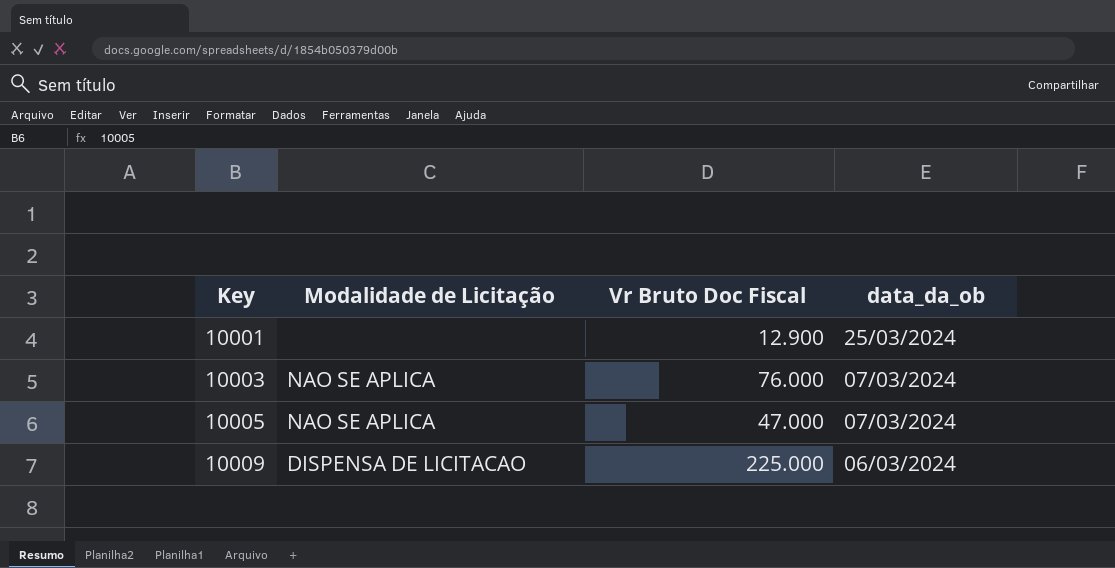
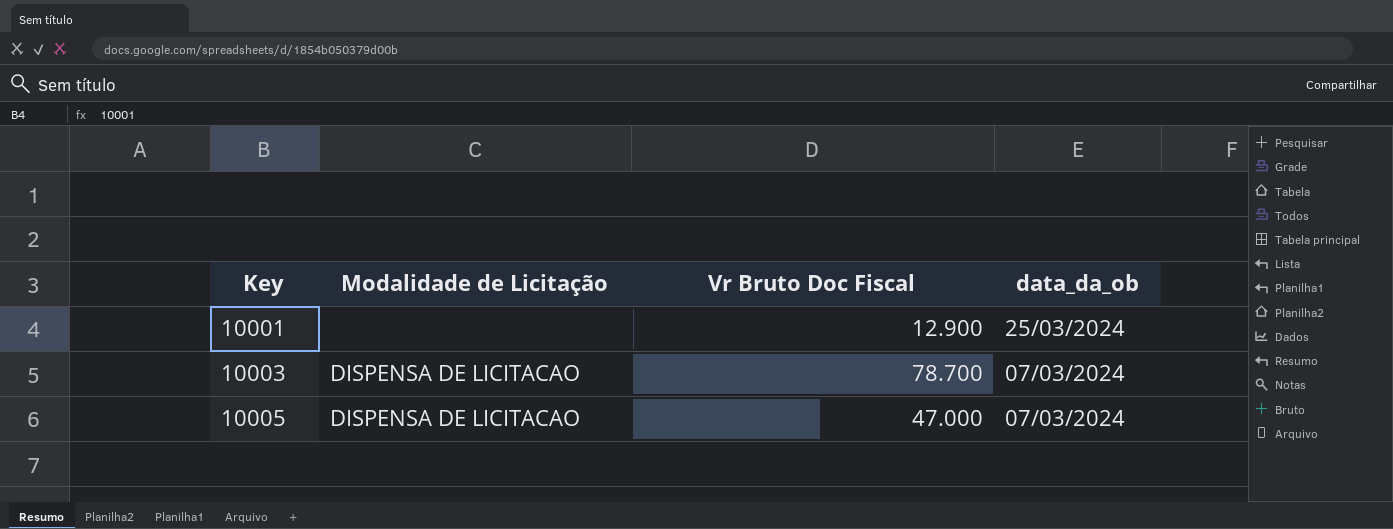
row 10009: DISPENSA DE LICITACAO | 225.000 | 06/03/2024 -> none
10003 | Modalidade de Licitação: NAO SE APLICA -> DISPENSA DE LICITACAO
10003 | Vr Bruto Doc Fiscal: 76.000 -> 78.700
10005 | Modalidade de Licitação: NAO SE APLICA -> DISPENSA DE LICITACAO

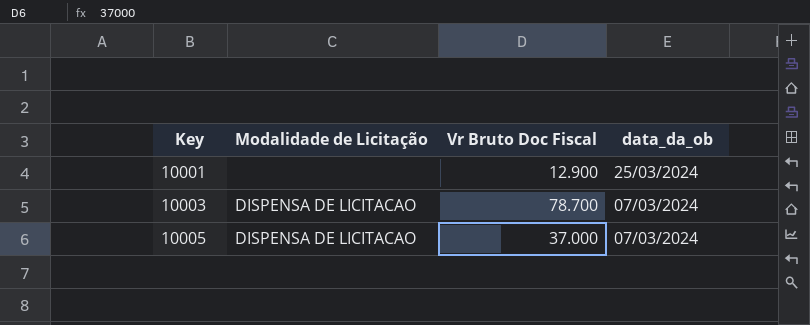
10005 | Vr Bruto Doc Fiscal: 47.000 -> 37.000

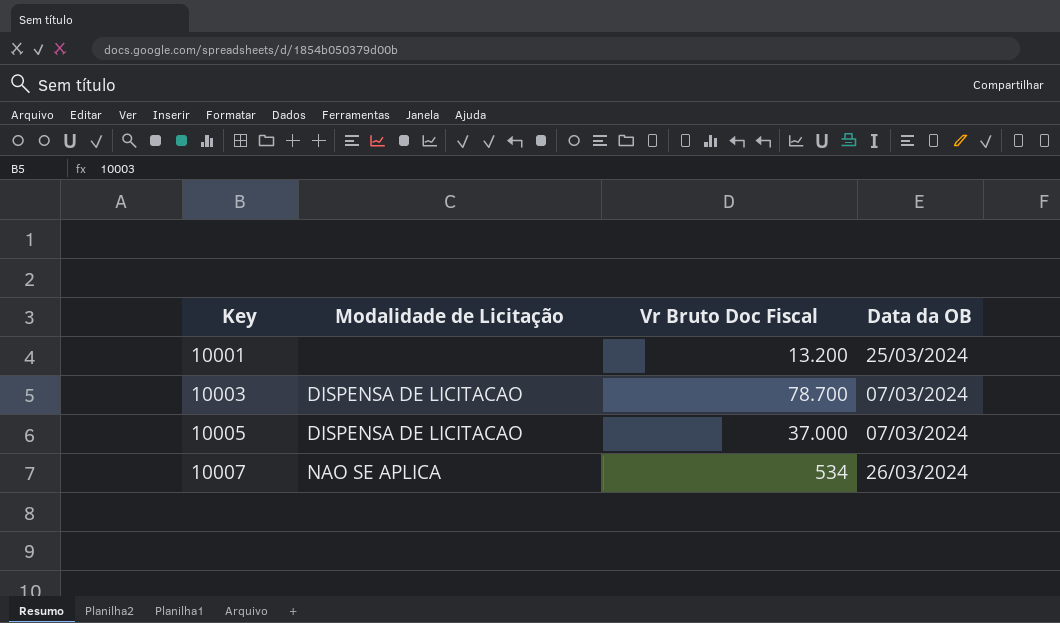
column name: data_da_ob -> Data da OB
10001 | Vr Bruto Doc Fiscal: 12.900 -> 13.200
row 10007: none -> NAO SE APLICA | 534 | 26/03/2024

